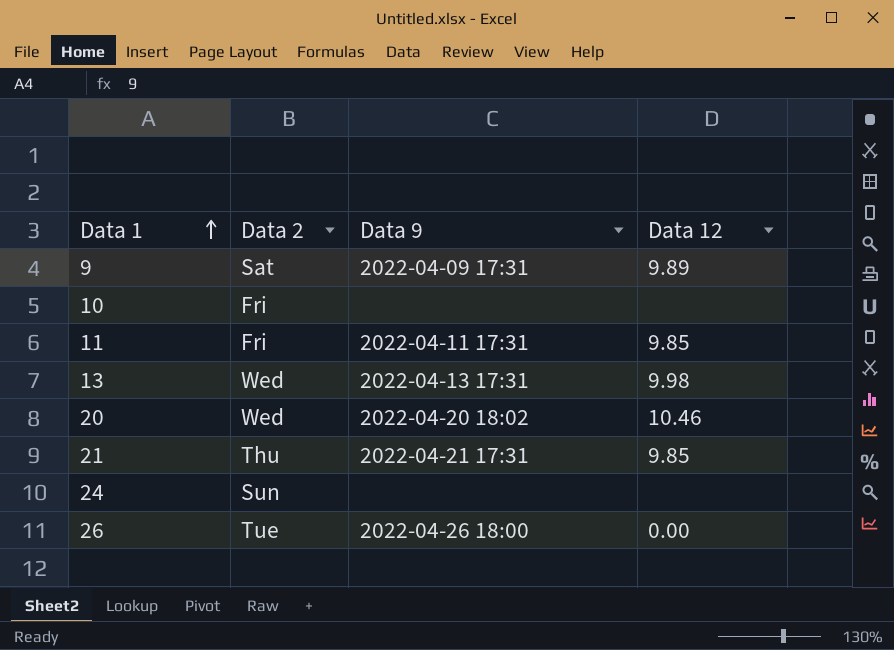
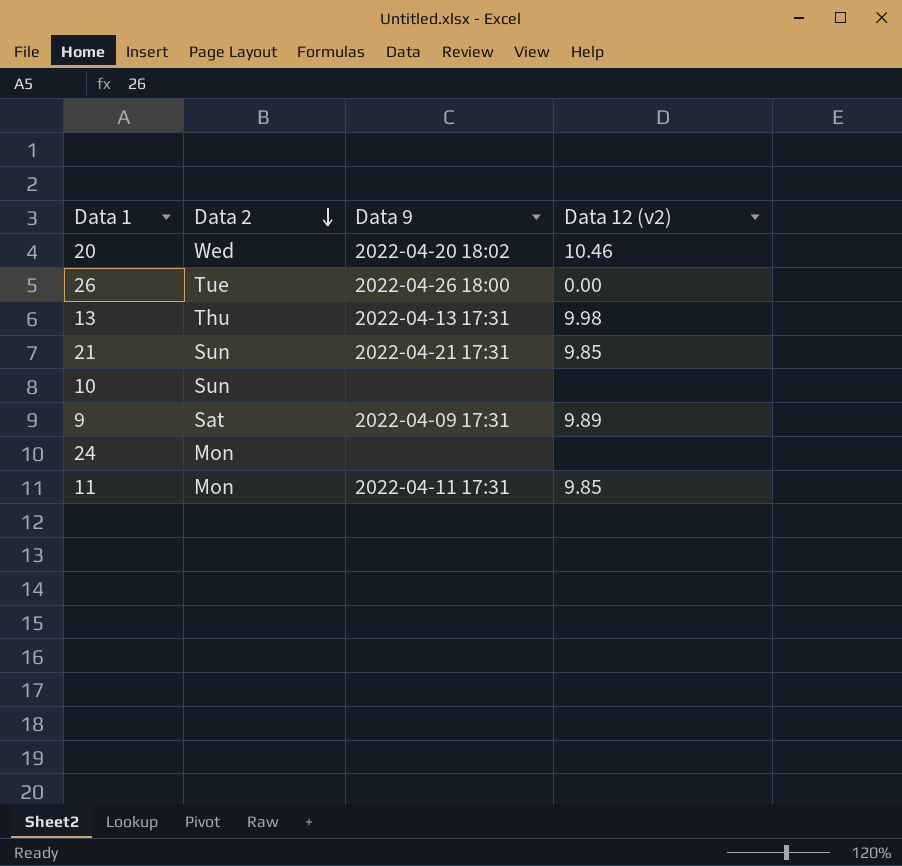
row order: Data 1 ascending -> Data 2 descending
column name: Data 12 -> Data 12 (v2)
13 | Data 2: Wed -> Thu
21 | Data 2: Thu -> Sun
10 | Data 2: Fri -> Sun
24 | Data 2: Sun -> Mon
11 | Data 2: Fri -> Mon

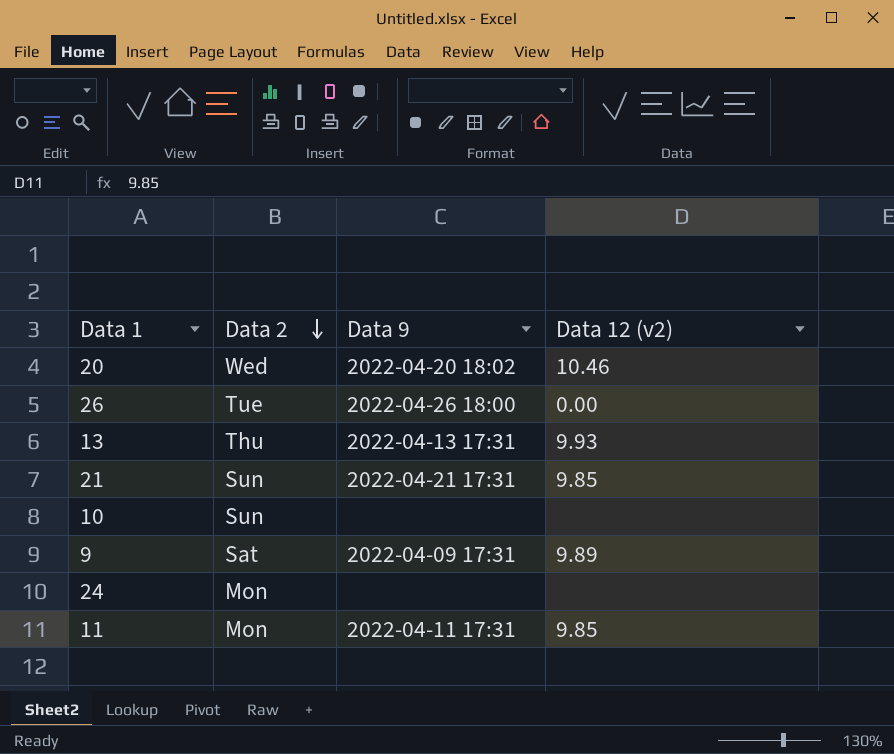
13 | Data 12 (v2): 9.98 -> 9.93

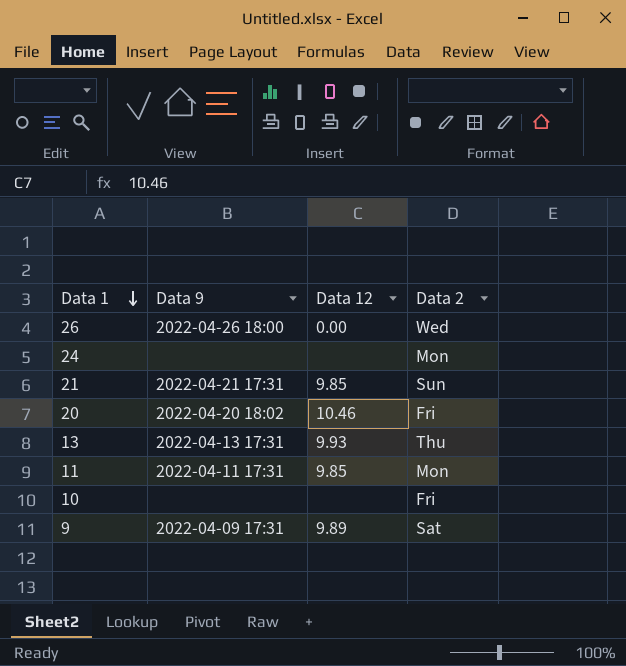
row order: Data 2 descending -> Data 1 descending
column name: Data 12 (v2) -> Data 12
column Data 2 | position: 2 -> 4
26 | Data 2: Tue -> Wed
20 | Data 2: Wed -> Fri
10 | Data 2: Sun -> Fri

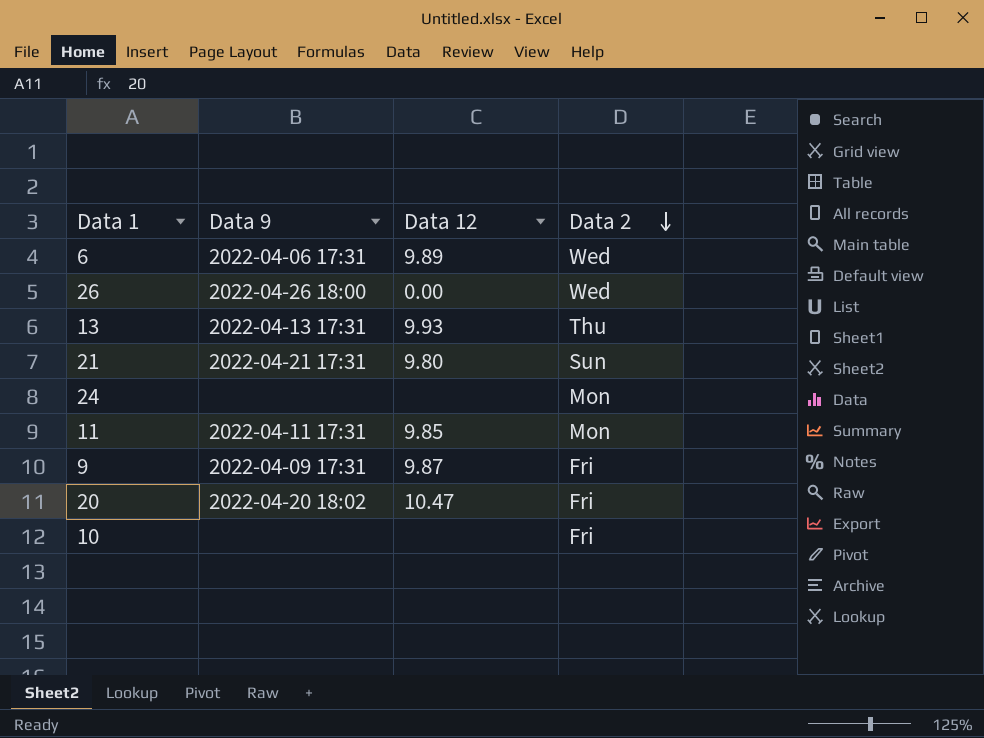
row order: Data 1 descending -> Data 2 descending
row 6: none -> 2022-04-06 17:31 | 9.89 | Wed
21 | Data 12: 9.85 -> 9.80
9 | Data 12: 9.89 -> 9.87
9 | Data 2: Sat -> Fri
20 | Data 12: 10.46 -> 10.47

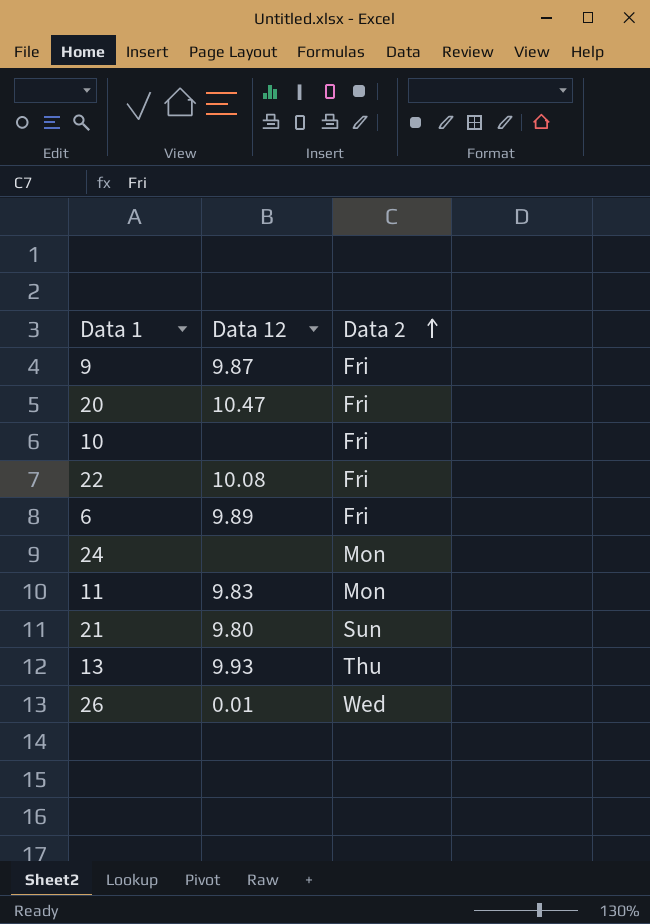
row order: Data 2 descending -> Data 2 ascending
column Data 9 | position: 2 -> none
row 22: none -> 10.08 | Fri
6 | Data 2: Wed -> Fri
11 | Data 12: 9.85 -> 9.83
26 | Data 12: 0.00 -> 0.01

